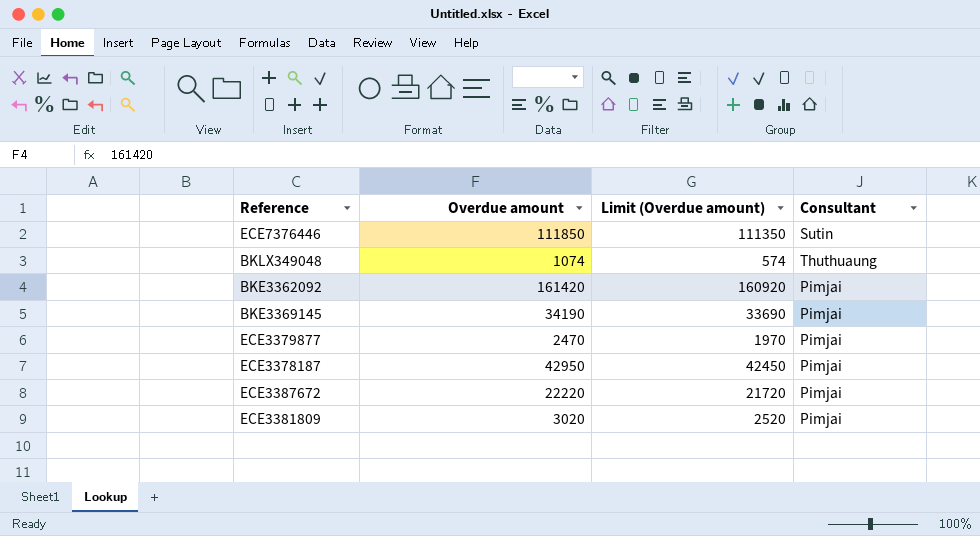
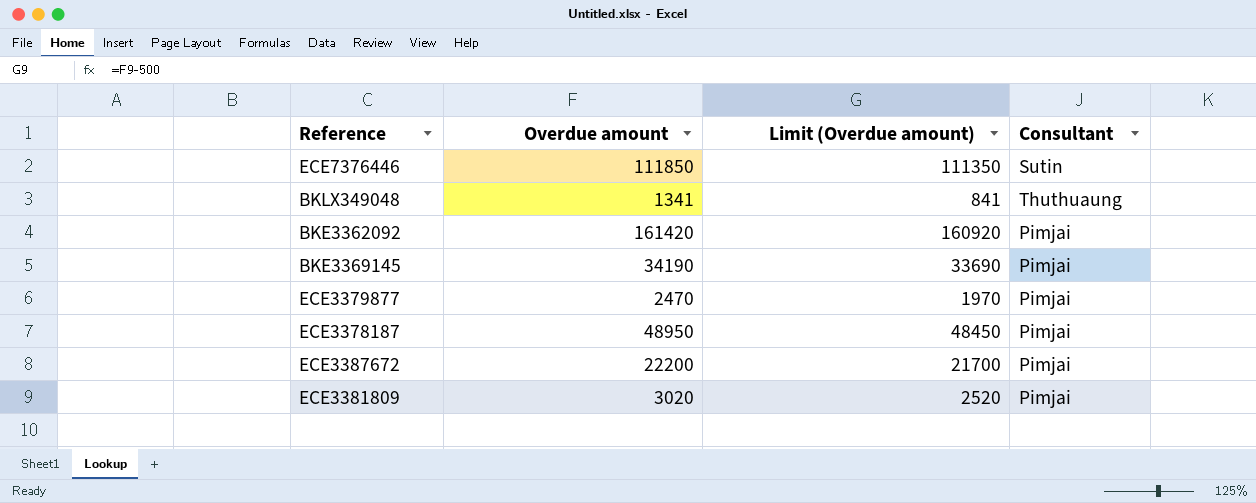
BKLX349048 | Overdue amount: 1074 -> 1341
BKLX349048 | Limit (Overdue amount): 574 -> 841
ECE3378187 | Overdue amount: 42950 -> 48950
ECE3378187 | Limit (Overdue amount): 42450 -> 48450
ECE3387672 | Overdue amount: 22220 -> 22200
ECE3387672 | Limit (Overdue amount): 21720 -> 21700

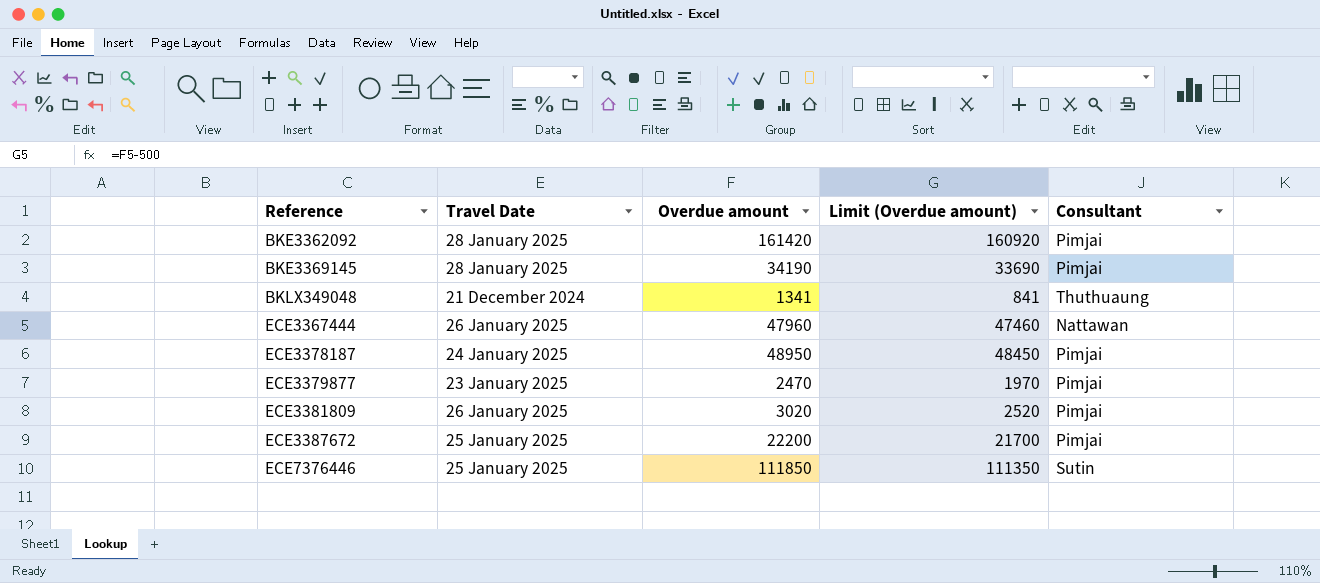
row order: none -> Reference ascending
column Travel Date | position: none -> 2
row ECE3367444: none -> 26 January 2025 | 47960 | 47460 | Nattawan

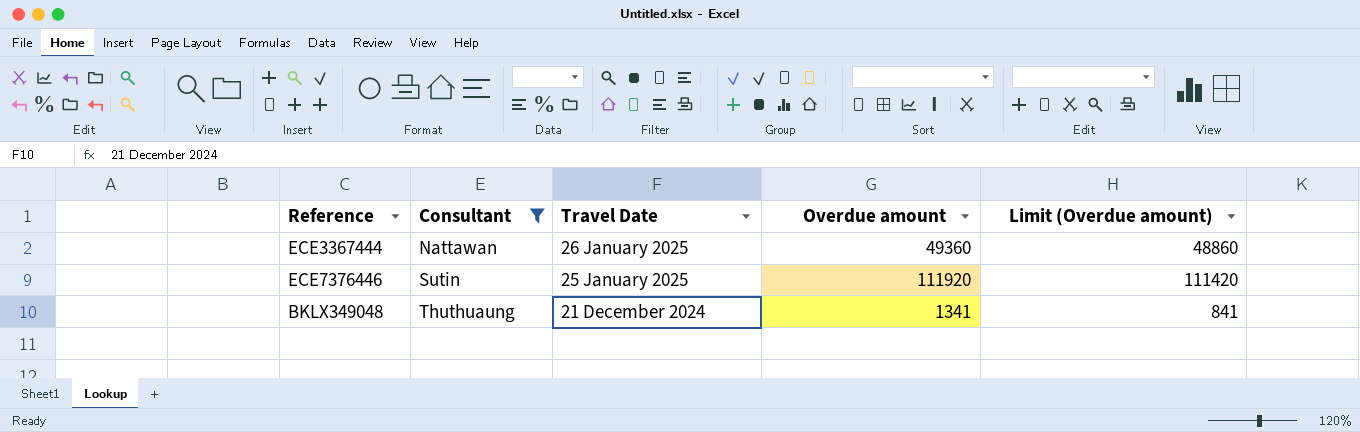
filter: none -> Consultant != Pimjai
row order: Reference ascending -> Consultant ascending
column Consultant | position: 5 -> 2
ECE3367444 | Overdue amount: 47960 -> 49360
ECE3367444 | Limit (Overdue amount): 47460 -> 48860
ECE7376446 | Overdue amount: 111850 -> 111920
ECE7376446 | Limit (Overdue amount): 111350 -> 111420

